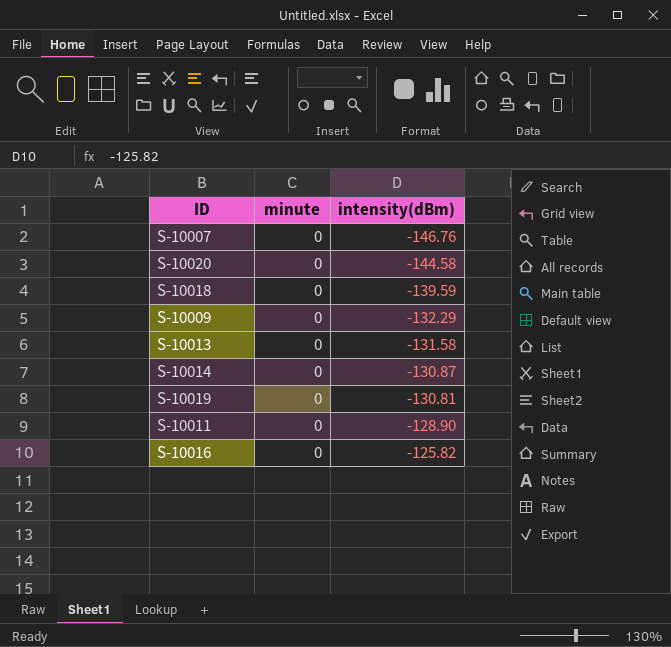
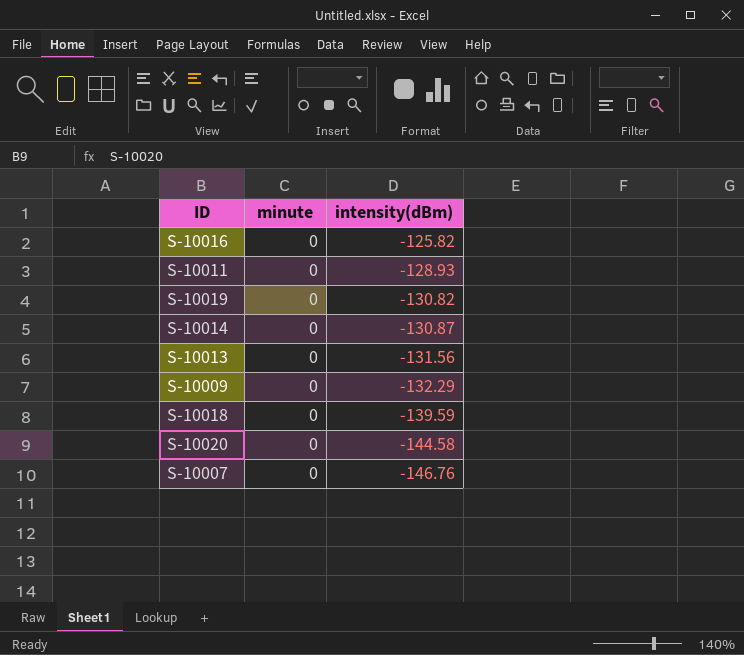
row order: intensity(dBm) ascending -> intensity(dBm) descending
S-10011 | intensity(dBm): -128.90 -> -128.93
S-10019 | intensity(dBm): -130.81 -> -130.82
S-10013 | intensity(dBm): -131.58 -> -131.56

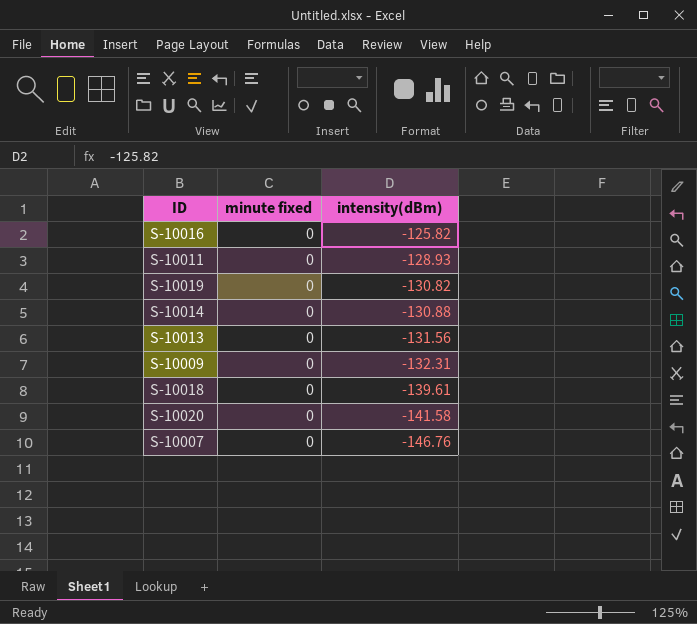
column name: minute -> minute fixed
S-10014 | intensity(dBm): -130.87 -> -130.88
S-10009 | intensity(dBm): -132.29 -> -132.31
S-10018 | intensity(dBm): -139.59 -> -139.61
S-10020 | intensity(dBm): -144.58 -> -141.58

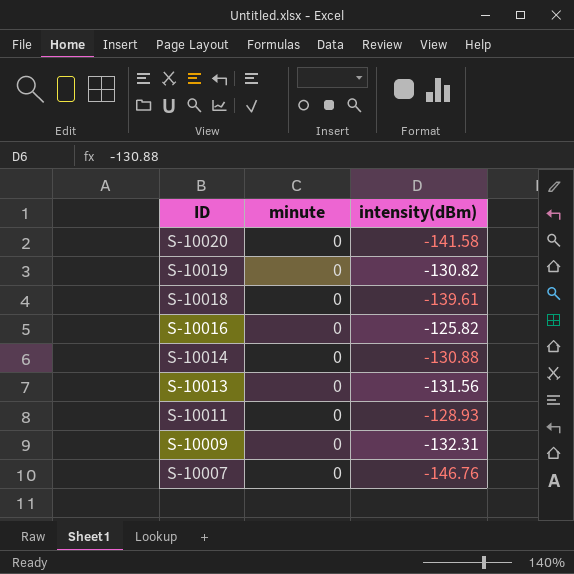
row order: intensity(dBm) descending -> ID descending
column name: minute fixed -> minute

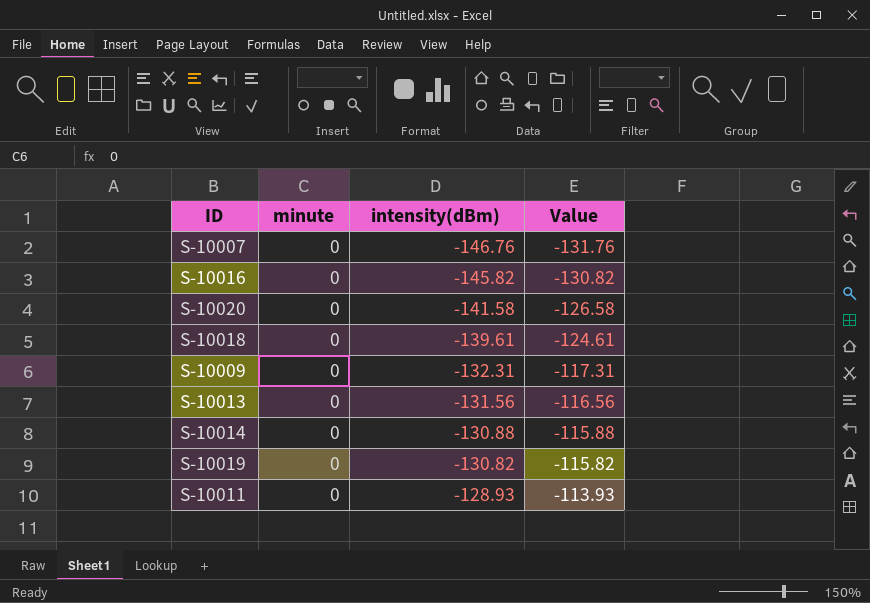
row order: ID descending -> intensity(dBm) ascending
column Value | formula: none -> [intensity(dBm)] + 15
S-10016 | intensity(dBm): -125.82 -> -145.82

